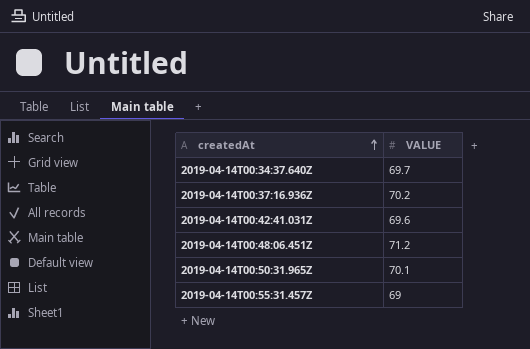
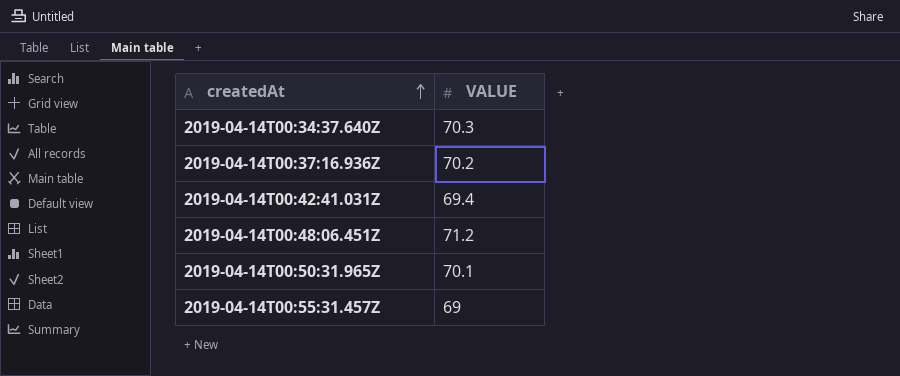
2019-04-14T00:34:37.640Z | VALUE: 69.7 -> 70.3
2019-04-14T00:42:41.031Z | VALUE: 69.6 -> 69.4

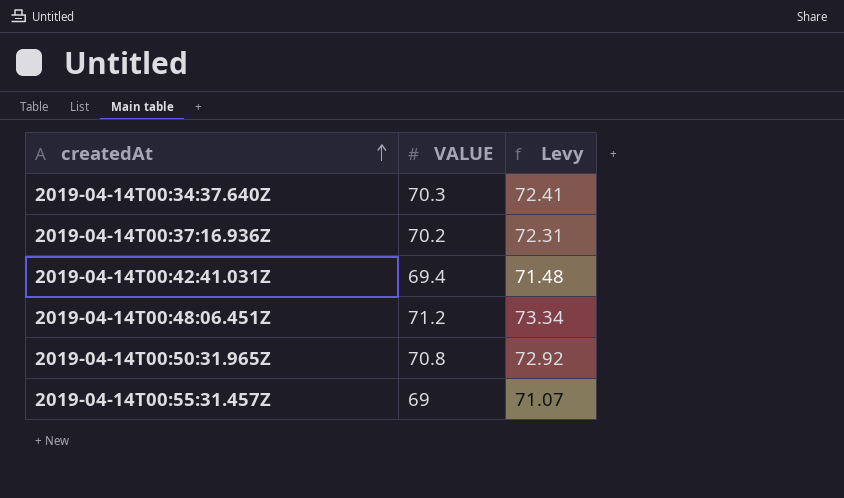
column Levy | formula: none -> [VALUE] * 1.03
2019-04-14T00:50:31.965Z | VALUE: 70.1 -> 70.8

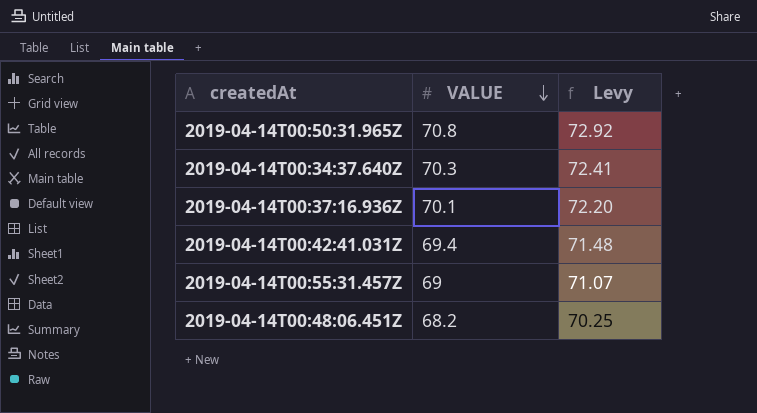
row order: createdAt ascending -> VALUE descending
2019-04-14T00:37:16.936Z | VALUE: 70.2 -> 70.1
2019-04-14T00:37:16.936Z | Levy: 72.31 -> 72.20
2019-04-14T00:48:06.451Z | VALUE: 71.2 -> 68.2
2019-04-14T00:48:06.451Z | Levy: 73.34 -> 70.25

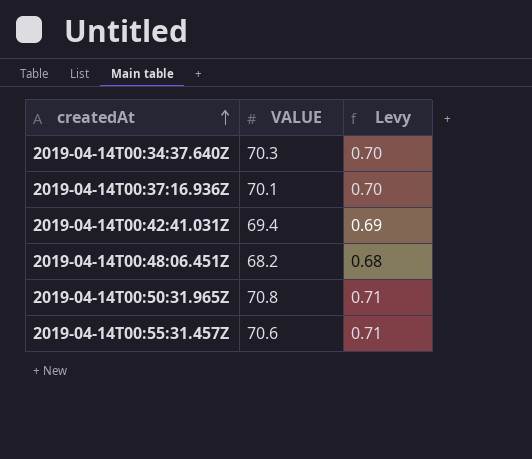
row order: VALUE descending -> createdAt ascending
column Levy | formula: [VALUE] * 1.03 -> [VALUE] * 0.01
2019-04-14T00:55:31.457Z | VALUE: 69 -> 70.6

